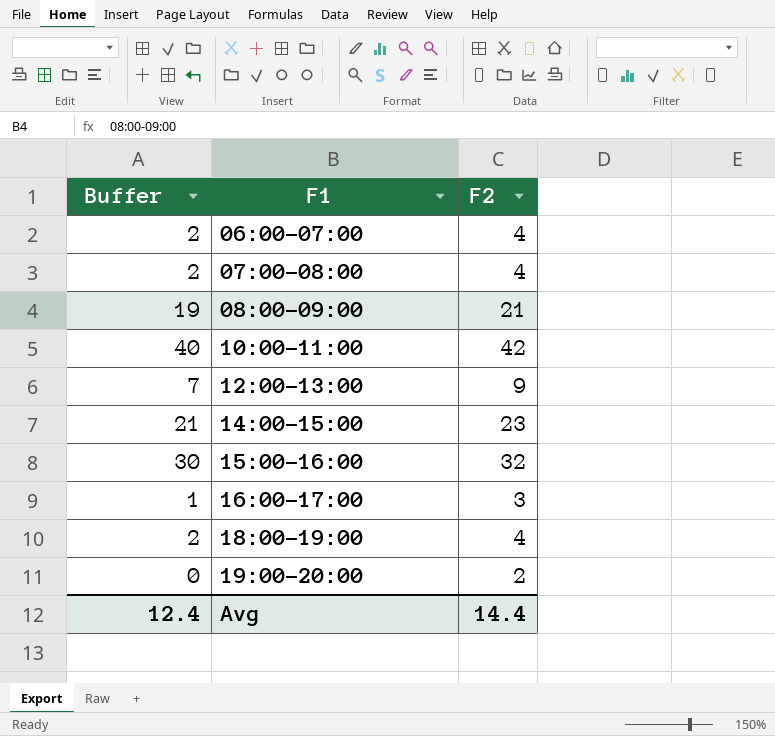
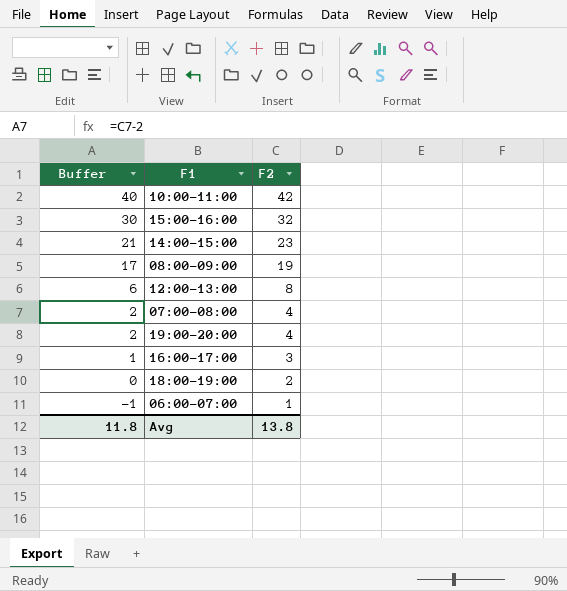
row order: F1 ascending -> Buffer descending
08:00-09:00 | Buffer: 19 -> 17
08:00-09:00 | F2: 21 -> 19
12:00-13:00 | Buffer: 7 -> 6
12:00-13:00 | F2: 9 -> 8
19:00-20:00 | Buffer: 0 -> 2
19:00-20:00 | F2: 2 -> 4
18:00-19:00 | Buffer: 2 -> 0
18:00-19:00 | F2: 4 -> 2
06:00-07:00 | Buffer: 2 -> -1
06:00-07:00 | F2: 4 -> 1
Avg | Buffer: 12.4 -> 11.8
Avg | F2: 14.4 -> 13.8

